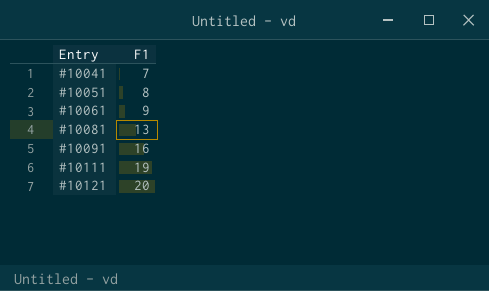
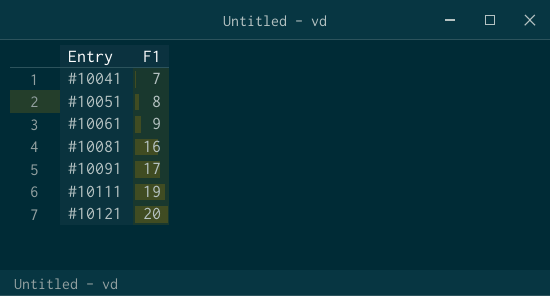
#10081 | F1: 13 -> 16
#10091 | F1: 16 -> 17

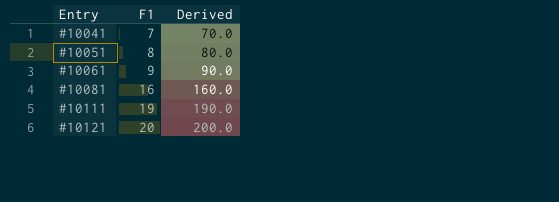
column Derived | formula: none -> [F1] * 10
row #10091: 17 -> none

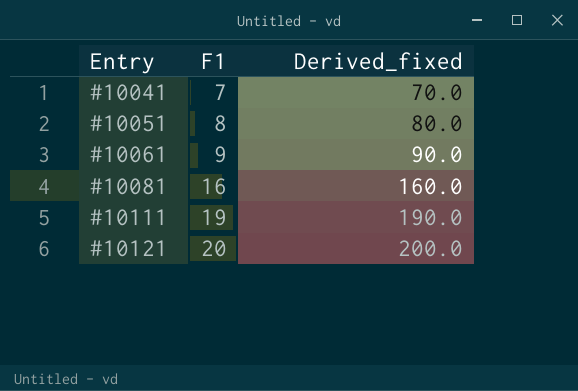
column name: Derived -> Derived_fixed

